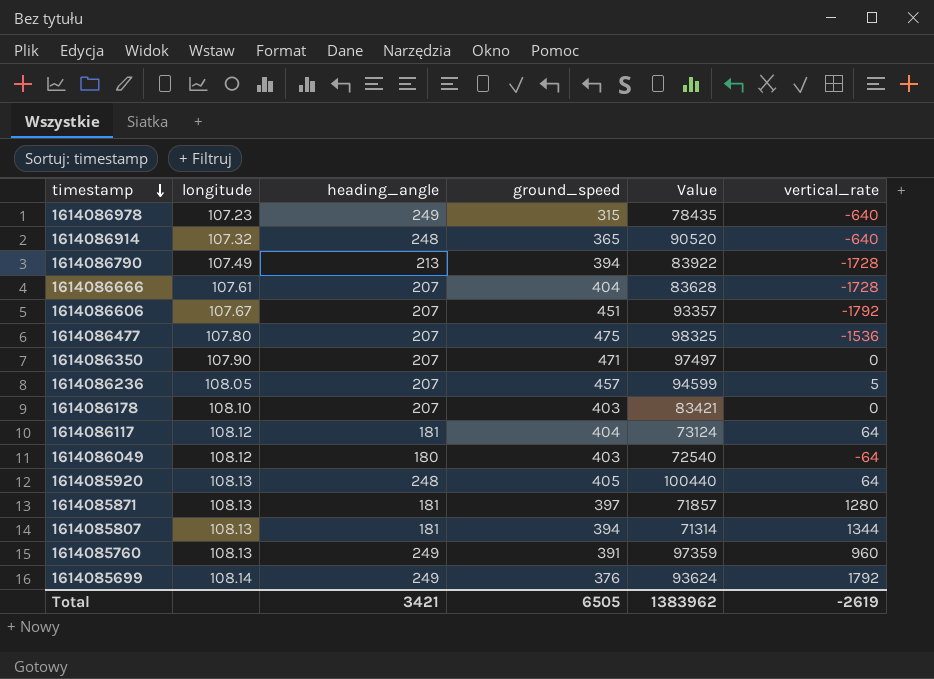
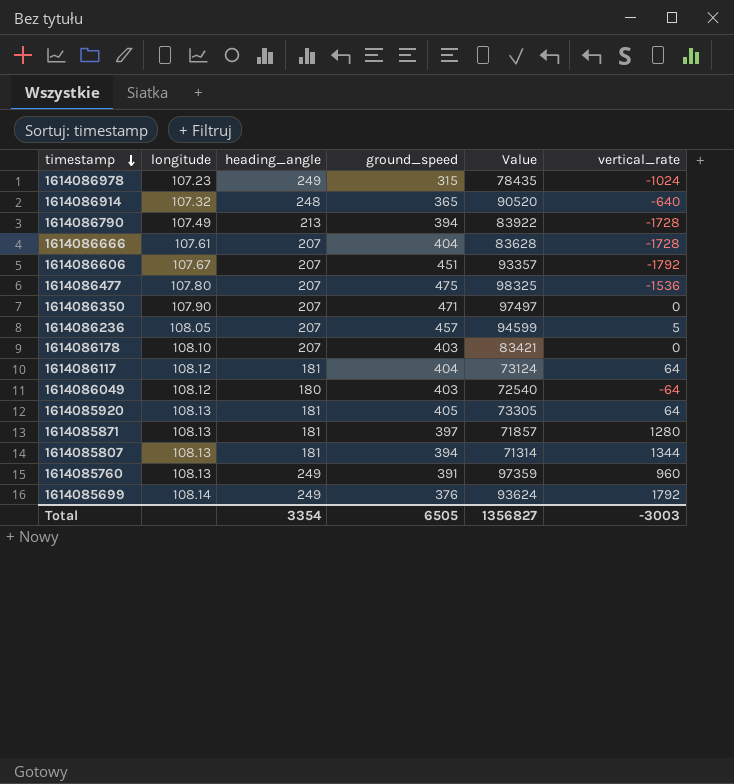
1614086978 | vertical_rate: -640 -> -1024
1614085920 | heading_angle: 248 -> 181
1614085920 | Value: 100440 -> 73305
Total | heading_angle: 3421 -> 3354
Total | Value: 1383962 -> 1356827
Total | vertical_rate: -2619 -> -3003

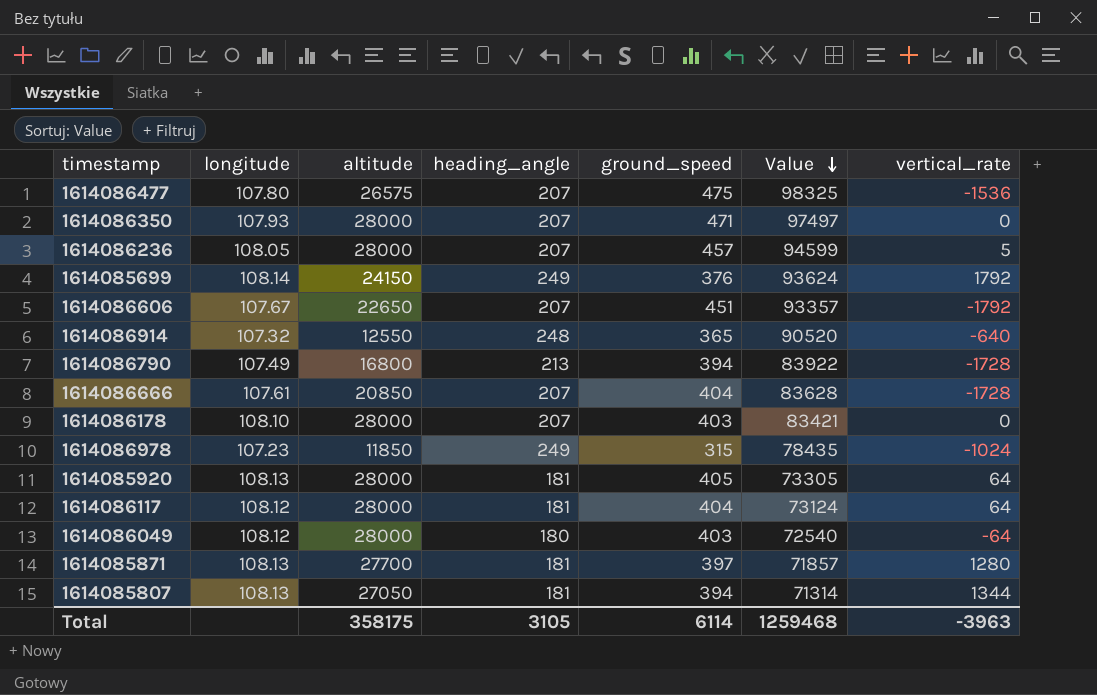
row order: timestamp descending -> Value descending
column altitude | position: none -> 3
row 1614085760: 108.13 | 249 | 391 | 97359 | 960 -> none
1614086350 | longitude: 107.90 -> 107.93
Total | heading_angle: 3354 -> 3105
Total | ground_speed: 6505 -> 6114
Total | Value: 1356827 -> 1259468
Total | vertical_rate: -3003 -> -3963

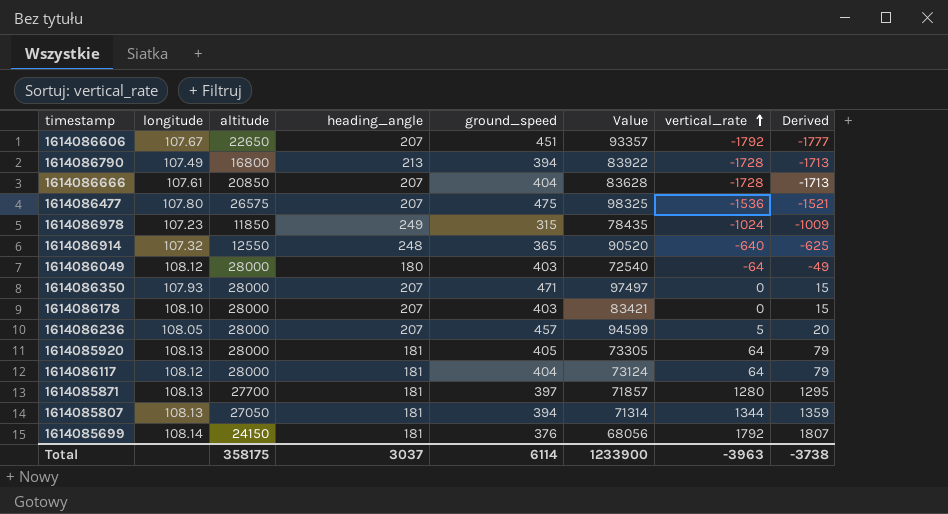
row order: Value descending -> vertical_rate ascending
column Derived | formula: none -> [vertical_rate] + 15
1614085699 | heading_angle: 249 -> 181
1614085699 | Value: 93624 -> 68056
Total | heading_angle: 3105 -> 3037
Total | Value: 1259468 -> 1233900

